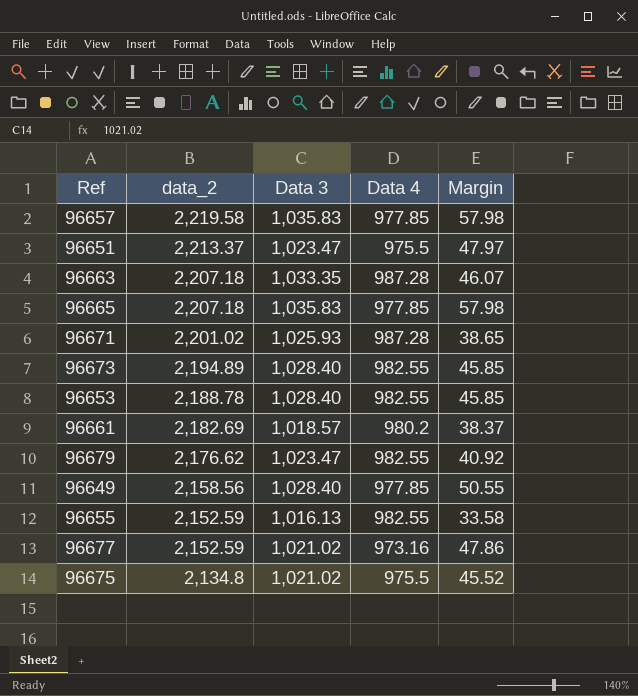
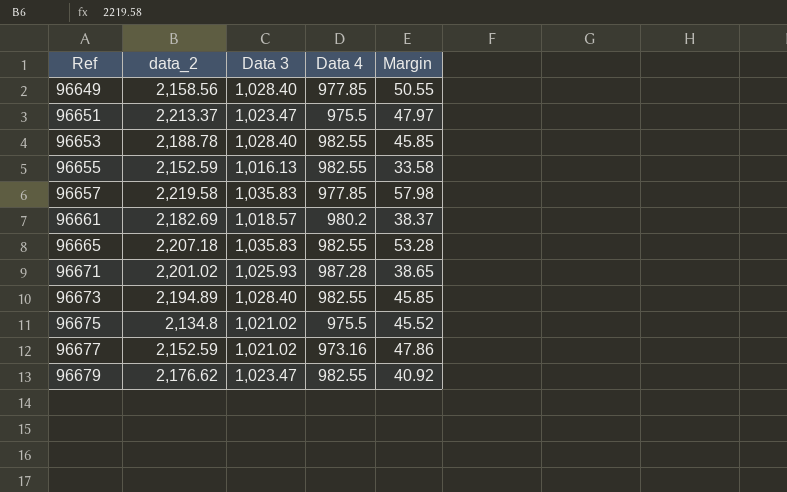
row order: data_2 descending -> Ref ascending
row 96663: 2,207.18 | 1,033.35 | 987.28 | 46.07 -> none
96665 | Data 4: 977.85 -> 982.55
96665 | Margin: 57.98 -> 53.28

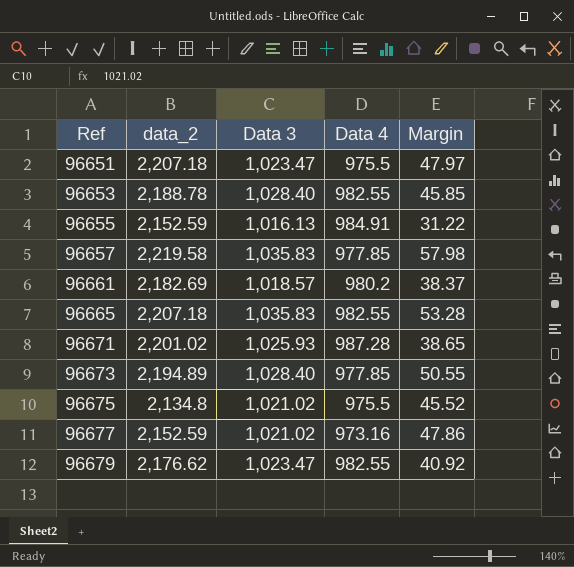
row 96649: 2,158.56 | 1,028.40 | 977.85 | 50.55 -> none
96651 | data_2: 2,213.37 -> 2,207.18
96655 | Data 4: 982.55 -> 984.91
96655 | Margin: 33.58 -> 31.22
96673 | Data 4: 982.55 -> 977.85
96673 | Margin: 45.85 -> 50.55

